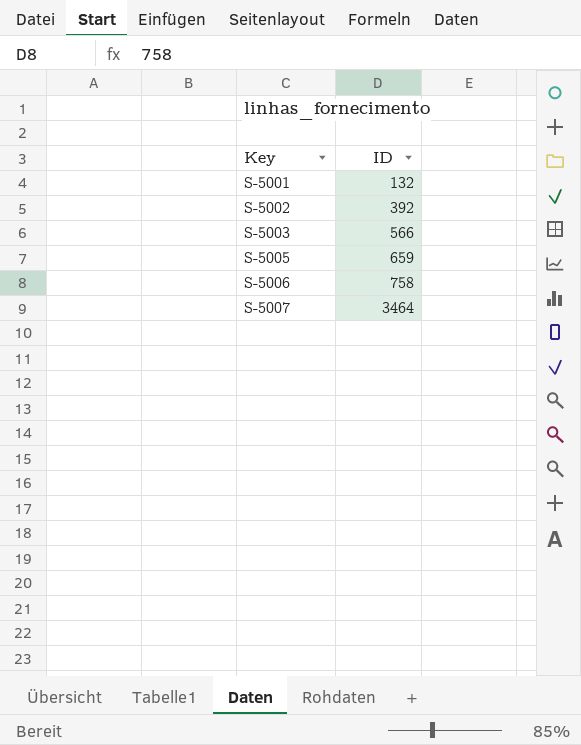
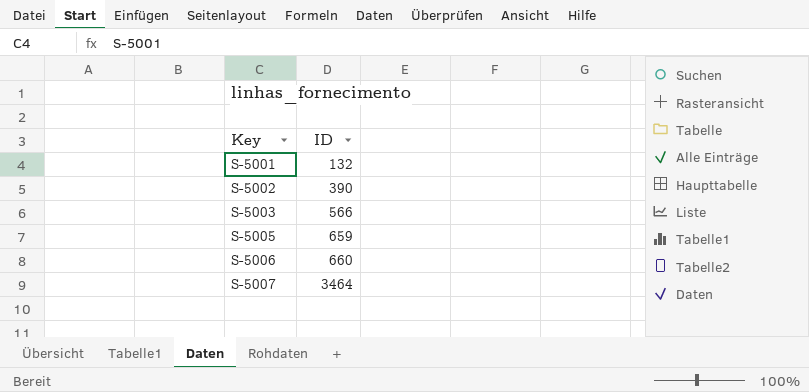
S-5002 | ID: 392 -> 390
S-5006 | ID: 758 -> 660

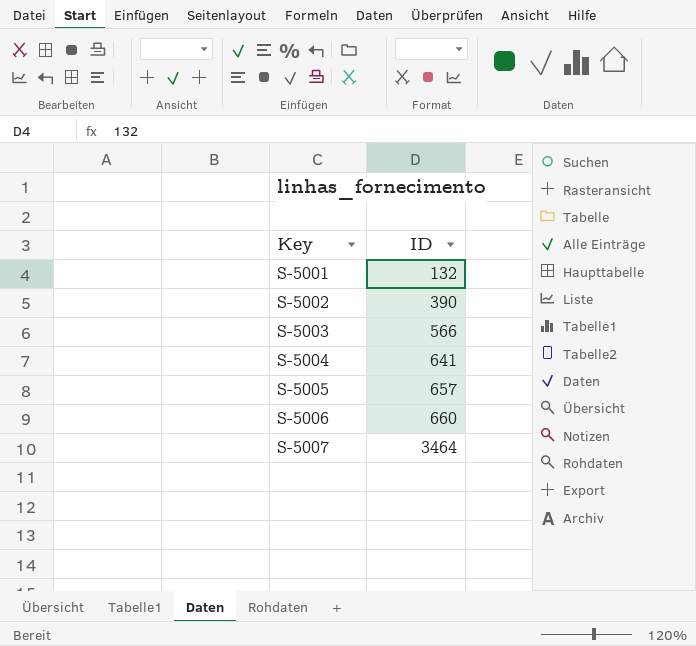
row S-5004: none -> 641
S-5005 | ID: 659 -> 657

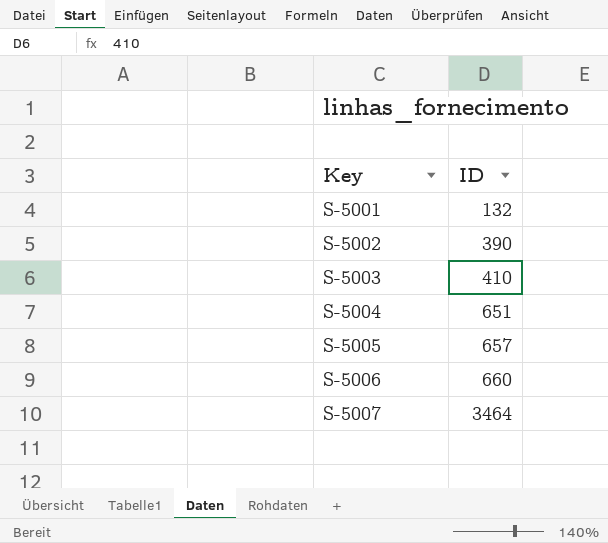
S-5003 | ID: 566 -> 410
S-5004 | ID: 641 -> 651

